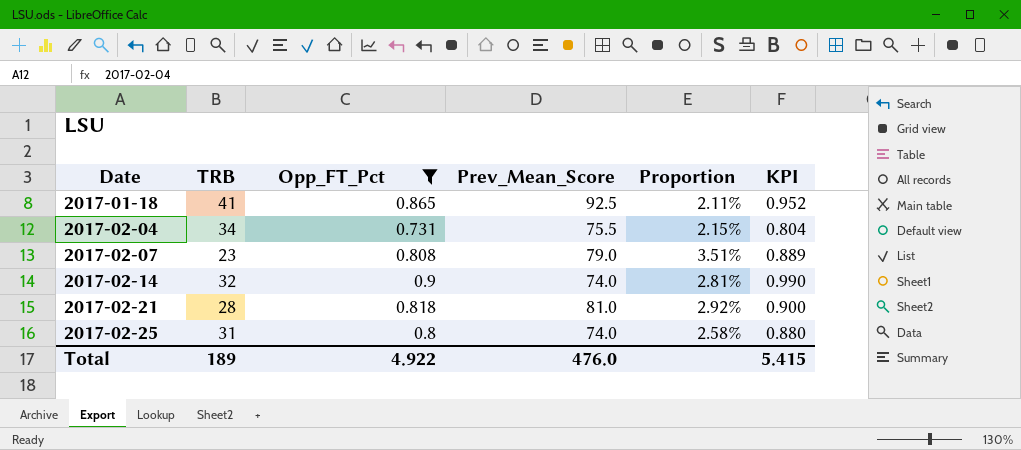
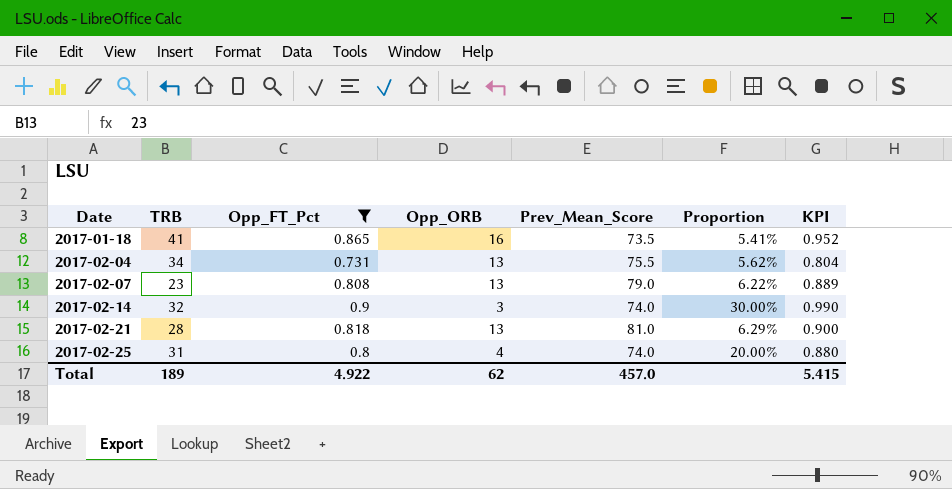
column Opp_ORB | position: none -> 4
column Proportion | formula: [Opp_FT_Pct] / [TRB] -> [Opp_FT_Pct] / [Opp_ORB]
2017-01-18 | Prev_Mean_Score: 92.5 -> 73.5
Total | Prev_Mean_Score: 476.0 -> 457.0

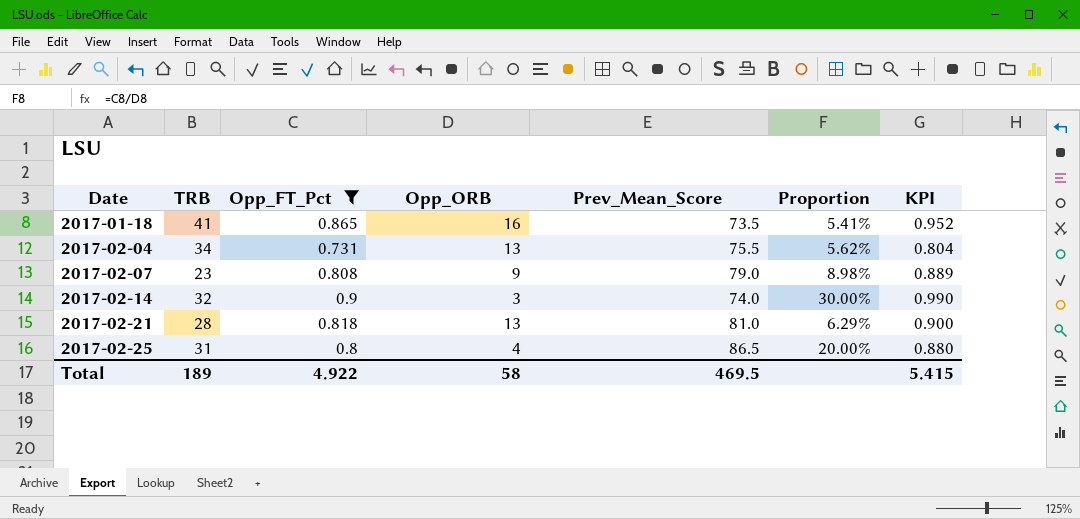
2017-02-07 | Opp_ORB: 13 -> 9
2017-02-07 | Proportion: 6.22% -> 8.98%
2017-02-25 | Prev_Mean_Score: 74.0 -> 86.5
Total | Opp_ORB: 62 -> 58
Total | Prev_Mean_Score: 457.0 -> 469.5

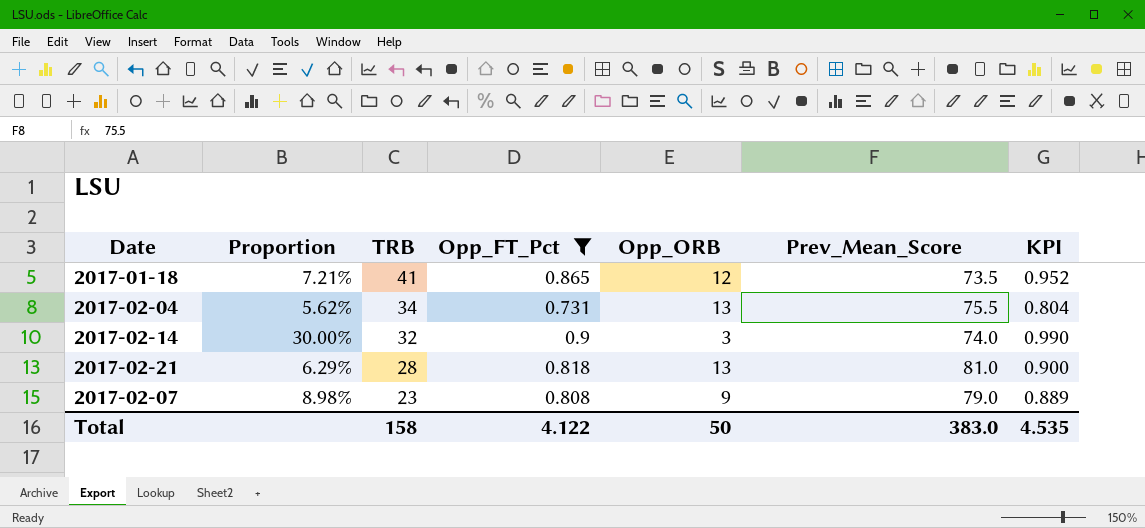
row order: Date ascending -> TRB descending
column Proportion | position: 6 -> 2
row 2017-02-25: 31 | 0.8 | 4 | 86.5 | 20.00% | 0.880 -> none
2017-01-18 | Proportion: 5.41% -> 7.21%
2017-01-18 | Opp_ORB: 16 -> 12
Total | TRB: 189 -> 158
Total | Opp_FT_Pct: 4.922 -> 4.122
Total | Opp_ORB: 58 -> 50
Total | Prev_Mean_Score: 469.5 -> 383.0
Total | KPI: 5.415 -> 4.535

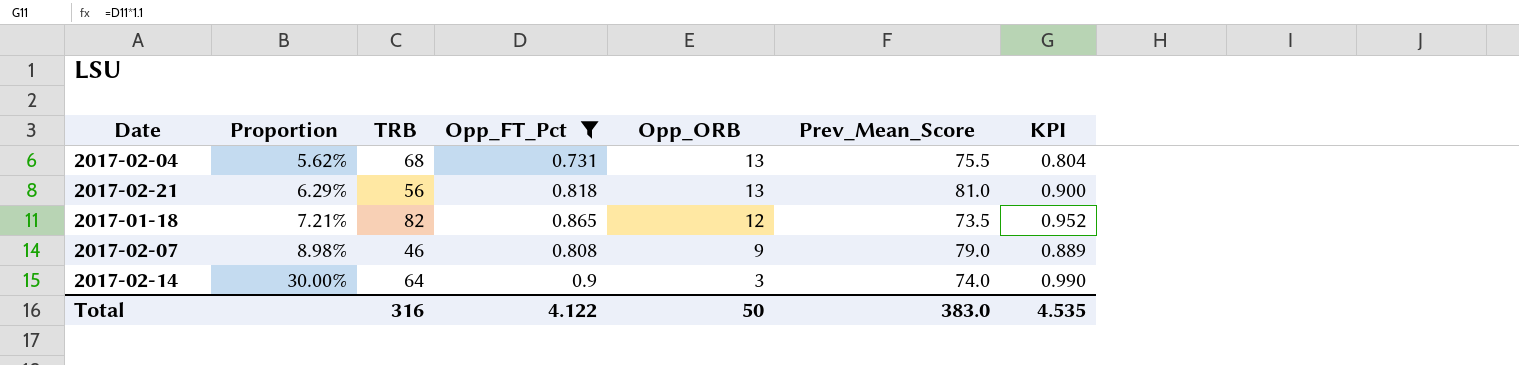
row order: TRB descending -> Proportion ascending
2017-02-04 | TRB: 34 -> 68
2017-02-21 | TRB: 28 -> 56
2017-01-18 | TRB: 41 -> 82
2017-02-07 | TRB: 23 -> 46
2017-02-14 | TRB: 32 -> 64
Total | TRB: 158 -> 316

